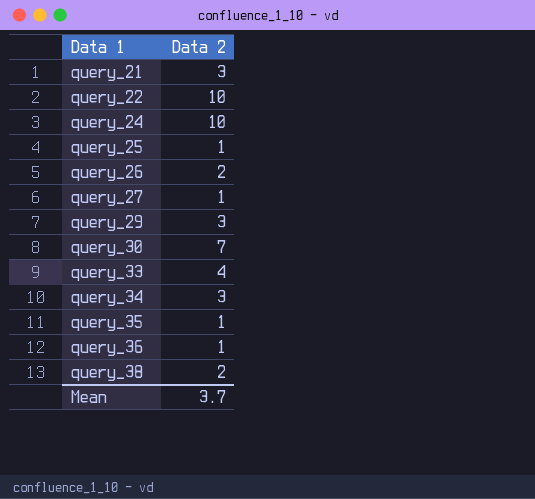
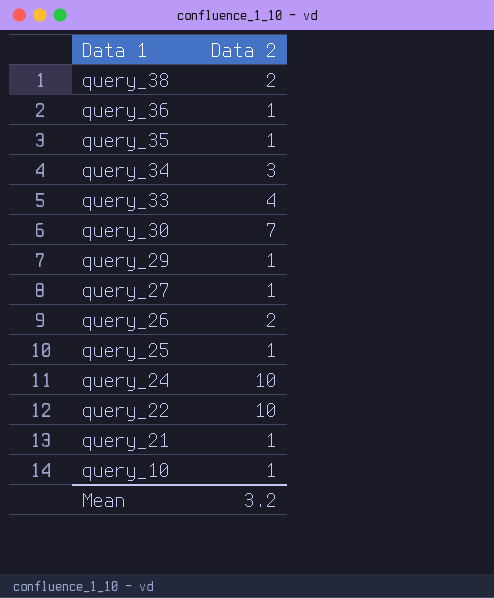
row order: Data 1 ascending -> Data 1 descending
query_29 | Data 2: 3 -> 1
query_21 | Data 2: 3 -> 1
row query_10: none -> 1
Mean | Data 2: 3.7 -> 3.2

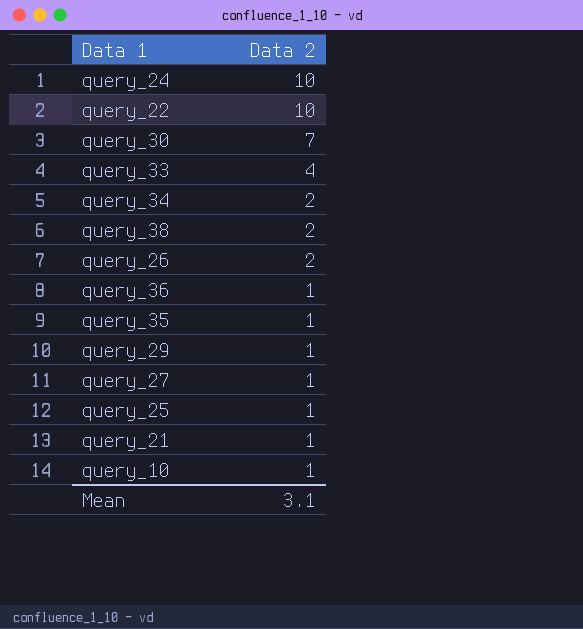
row order: Data 1 descending -> Data 2 descending
query_34 | Data 2: 3 -> 2
Mean | Data 2: 3.2 -> 3.1

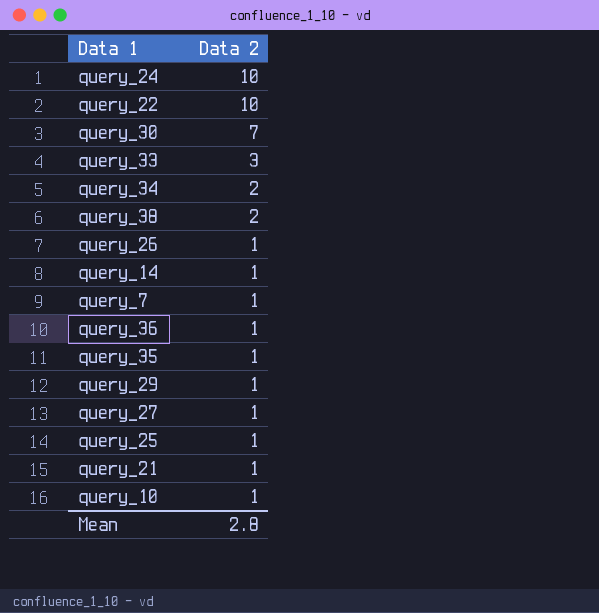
query_33 | Data 2: 4 -> 3
query_26 | Data 2: 2 -> 1
row query_14: none -> 1
row query_7: none -> 1
Mean | Data 2: 3.1 -> 2.8

